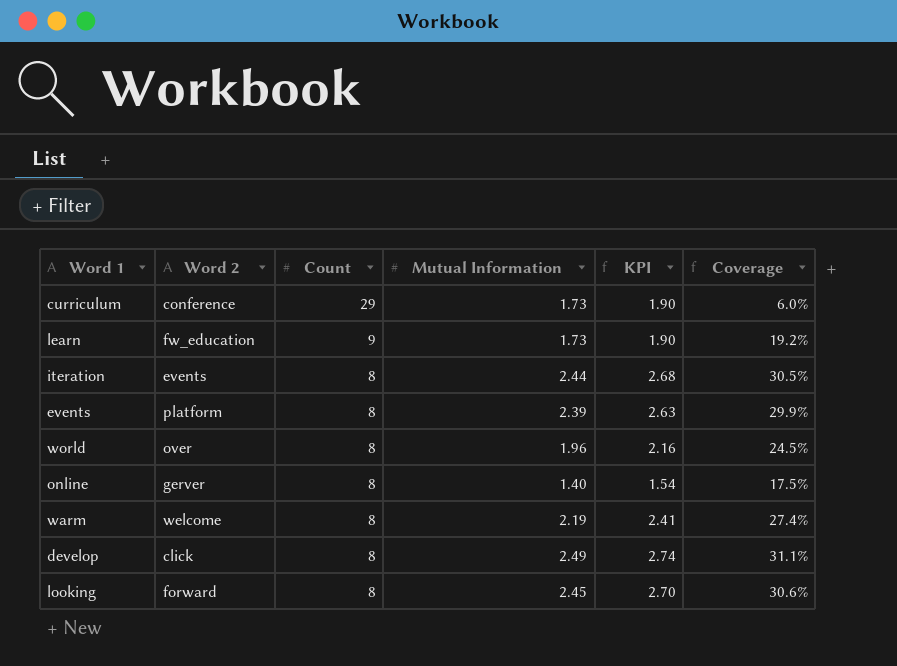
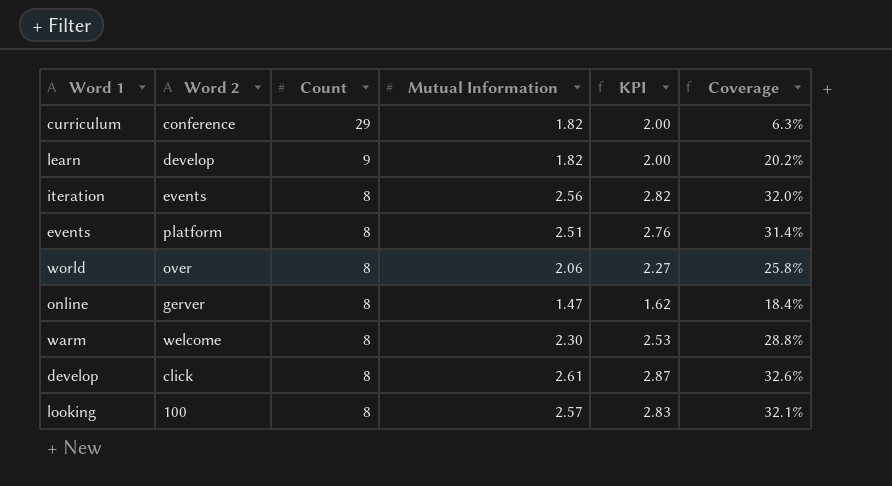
curriculum | Mutual Information: 1.73 -> 1.82
curriculum | KPI: 1.90 -> 2.00
curriculum | Coverage: 6.0% -> 6.3%
learn | Word 2: fw_education -> develop
learn | Mutual Information: 1.73 -> 1.82
learn | KPI: 1.90 -> 2.00
learn | Coverage: 19.2% -> 20.2%
iteration | Mutual Information: 2.44 -> 2.56
iteration | KPI: 2.68 -> 2.82
iteration | Coverage: 30.5% -> 32.0%
events | Mutual Information: 2.39 -> 2.51
events | KPI: 2.63 -> 2.76
events | Coverage: 29.9% -> 31.4%
world | Mutual Information: 1.96 -> 2.06
world | KPI: 2.16 -> 2.27
world | Coverage: 24.5% -> 25.8%
online | Mutual Information: 1.40 -> 1.47
online | KPI: 1.54 -> 1.62
online | Coverage: 17.5% -> 18.4%
warm | Mutual Information: 2.19 -> 2.30
warm | KPI: 2.41 -> 2.53
warm | Coverage: 27.4% -> 28.8%
develop | Mutual Information: 2.49 -> 2.61
develop | KPI: 2.74 -> 2.87
develop | Coverage: 31.1% -> 32.6%
looking | Word 2: forward -> 100
looking | Mutual Information: 2.45 -> 2.57
looking | KPI: 2.70 -> 2.83
looking | Coverage: 30.6% -> 32.1%

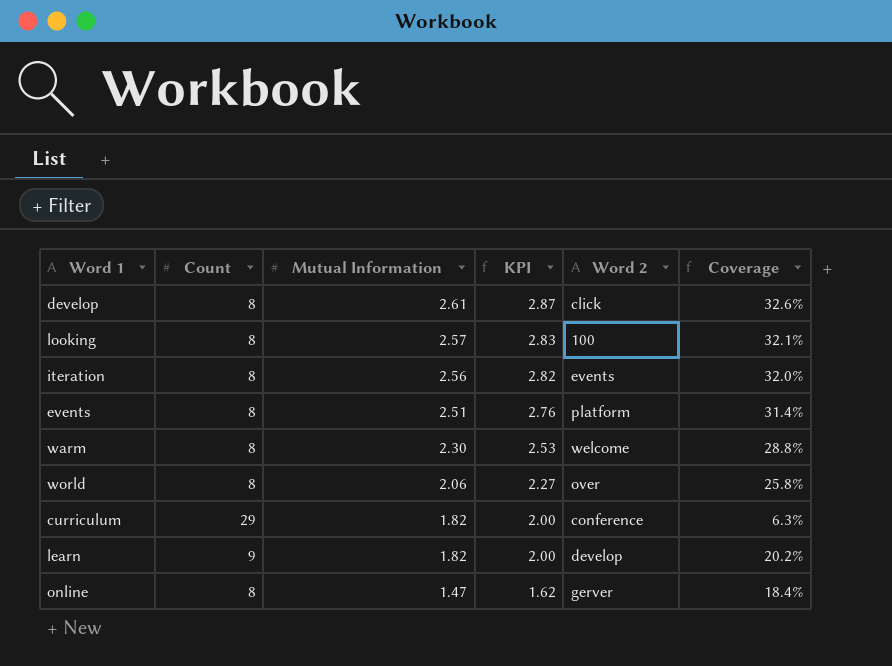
row order: Count descending -> Mutual Information descending
column Word 2 | position: 2 -> 5

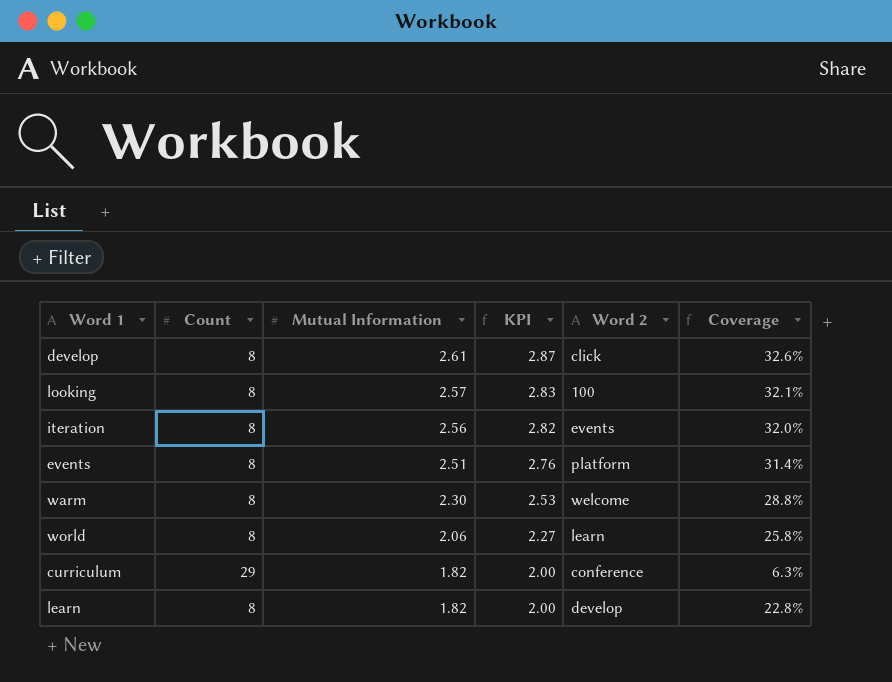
row online: 8 | 1.47 | 1.62 | gerver | 18.4% -> none
world | Word 2: over -> learn
learn | Count: 9 -> 8
learn | Coverage: 20.2% -> 22.8%

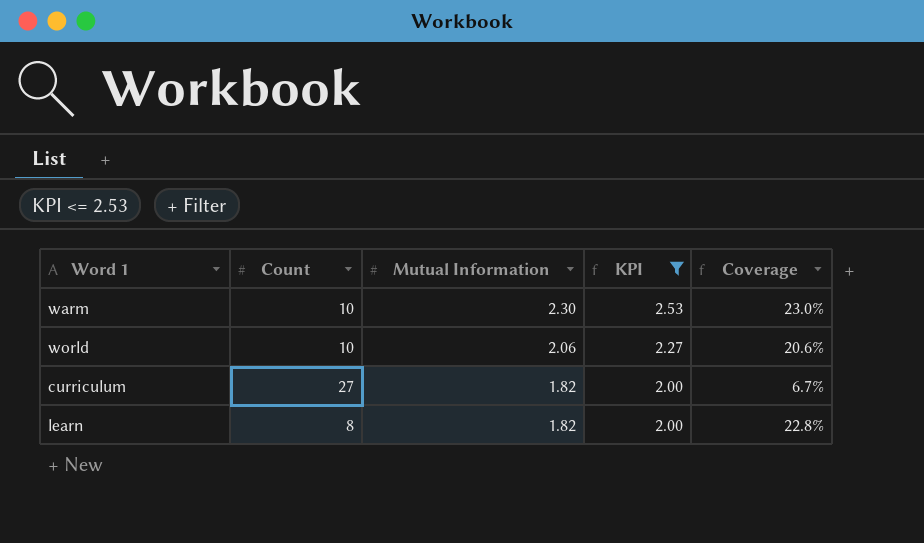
filter: none -> KPI <= 2.53
column Word 2 | position: 5 -> none
warm | Count: 8 -> 10
warm | Coverage: 28.8% -> 23.0%
world | Count: 8 -> 10
world | Coverage: 25.8% -> 20.6%
curriculum | Count: 29 -> 27
curriculum | Coverage: 6.3% -> 6.7%

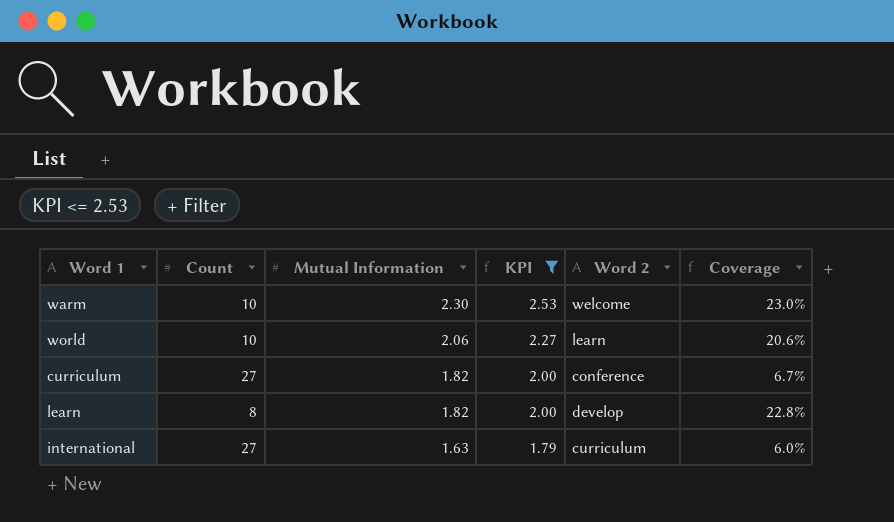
column Word 2 | position: none -> 5
row international: none -> 27 | 1.63 | 1.79 | curriculum | 6.0%

